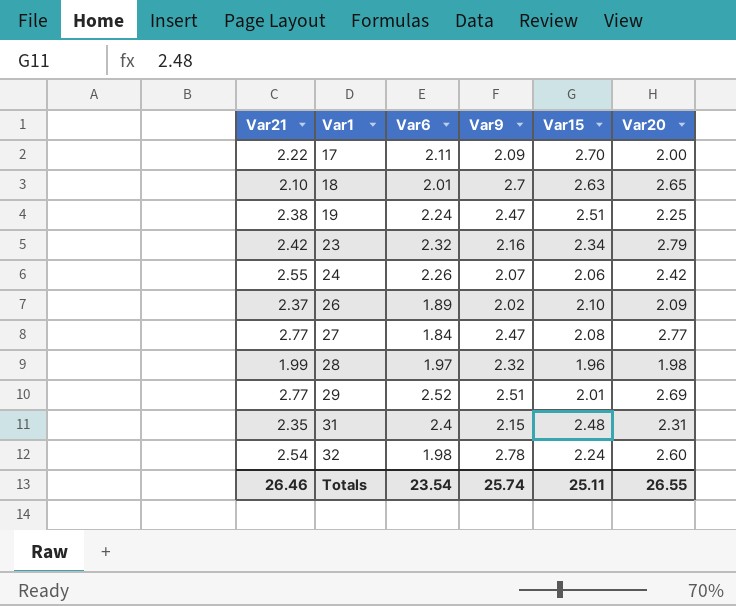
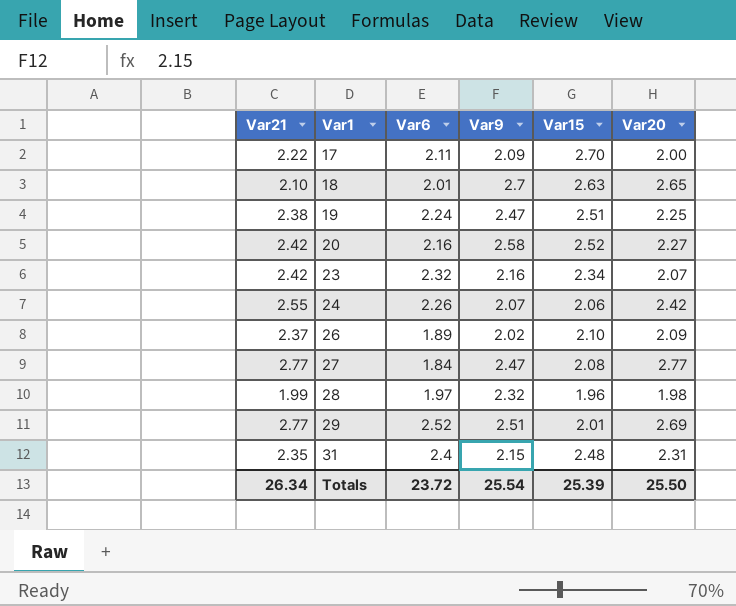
row 32: 2.54 | 1.98 | 2.78 | 2.24 | 2.60 -> none
row 20: none -> 2.42 | 2.16 | 2.58 | 2.52 | 2.27
23 | Var20: 2.79 -> 2.07
Totals | Var21: 26.46 -> 26.34
Totals | Var6: 23.54 -> 23.72
Totals | Var9: 25.74 -> 25.54
Totals | Var15: 25.11 -> 25.39
Totals | Var20: 26.55 -> 25.50

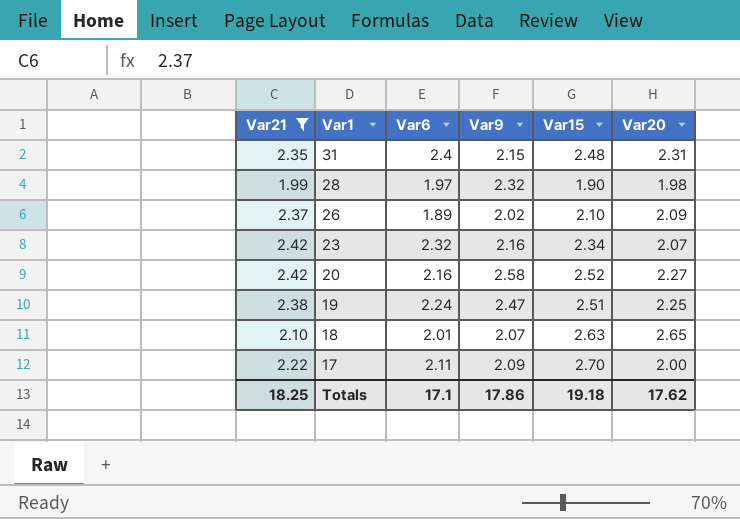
filter: none -> Var21 <= 2.42
row order: Var1 ascending -> Var1 descending
28 | Var15: 1.96 -> 1.90
18 | Var9: 2.7 -> 2.07
Totals | Var21: 26.34 -> 18.25
Totals | Var6: 23.72 -> 17.1
Totals | Var9: 25.54 -> 17.86
Totals | Var15: 25.39 -> 19.18
Totals | Var20: 25.50 -> 17.62

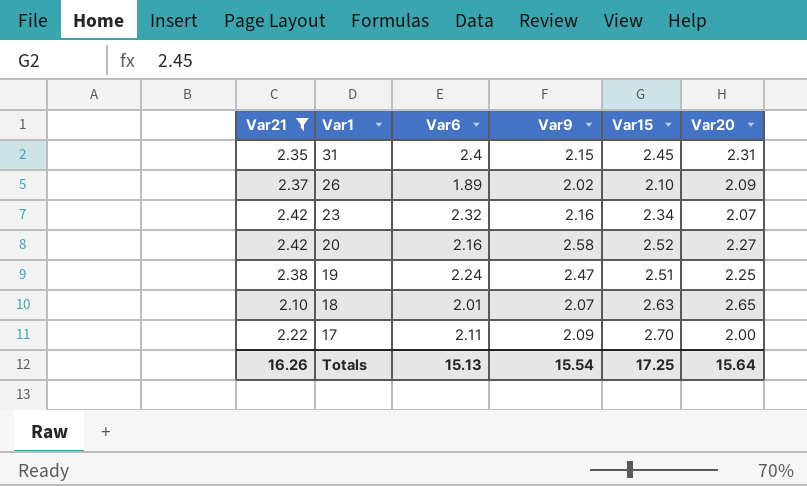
row 28: 1.99 | 1.97 | 2.32 | 1.90 | 1.98 -> none
31 | Var15: 2.48 -> 2.45
Totals | Var21: 18.25 -> 16.26
Totals | Var6: 17.1 -> 15.13
Totals | Var9: 17.86 -> 15.54
Totals | Var15: 19.18 -> 17.25
Totals | Var20: 17.62 -> 15.64

